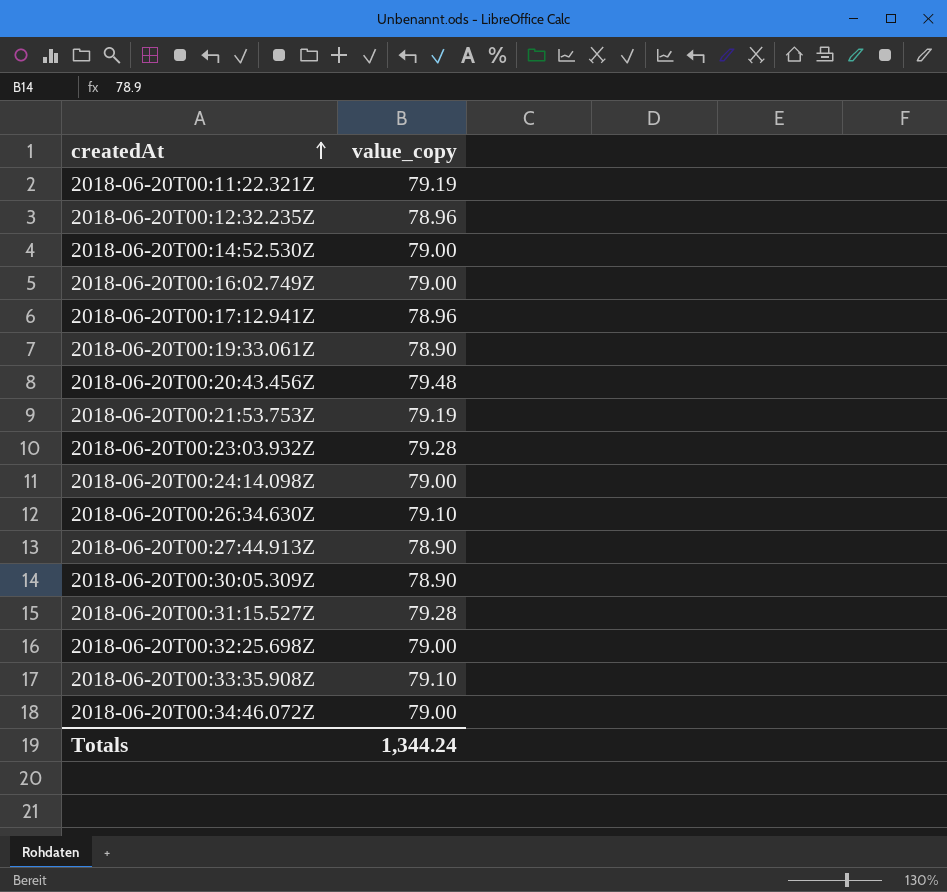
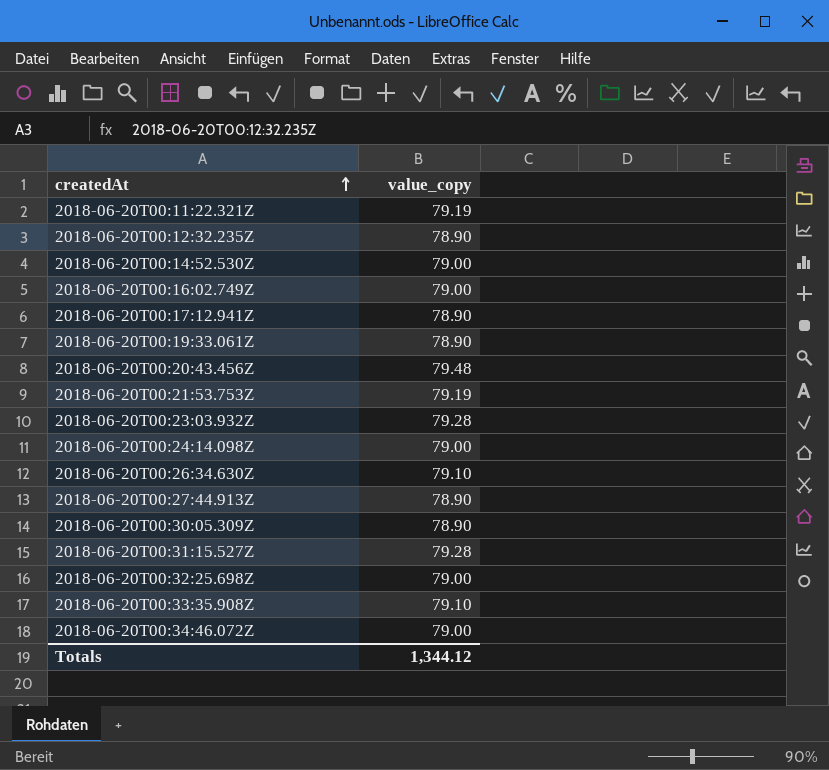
2018-06-20T00:12:32.235Z | value_copy: 78.96 -> 78.90
2018-06-20T00:17:12.941Z | value_copy: 78.96 -> 78.90
Totals | value_copy: 1,344.24 -> 1,344.12

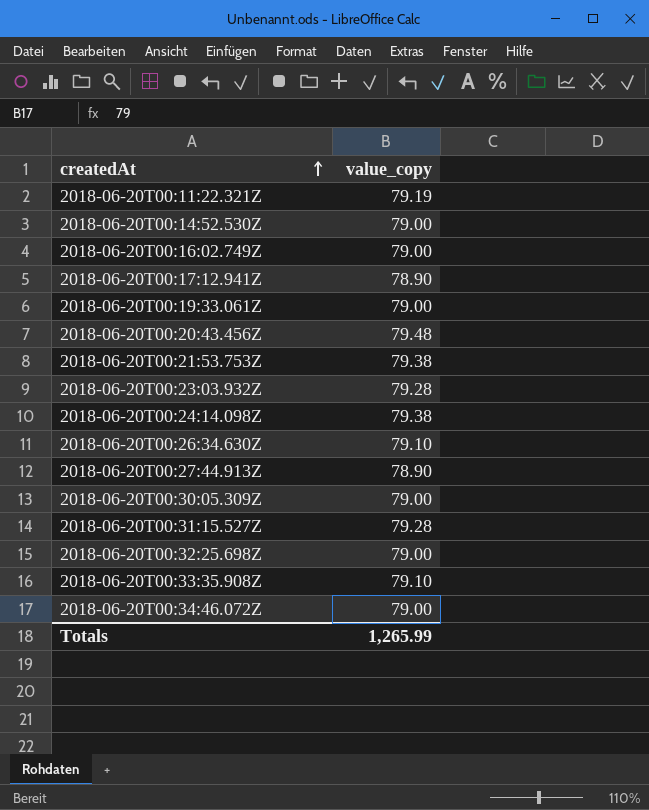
row 2018-06-20T00:12:32.235Z: 78.90 -> none
2018-06-20T00:19:33.061Z | value_copy: 78.90 -> 79.00
2018-06-20T00:21:53.753Z | value_copy: 79.19 -> 79.38
2018-06-20T00:24:14.098Z | value_copy: 79.00 -> 79.38
2018-06-20T00:30:05.309Z | value_copy: 78.90 -> 79.00
Totals | value_copy: 1,344.12 -> 1,265.99

